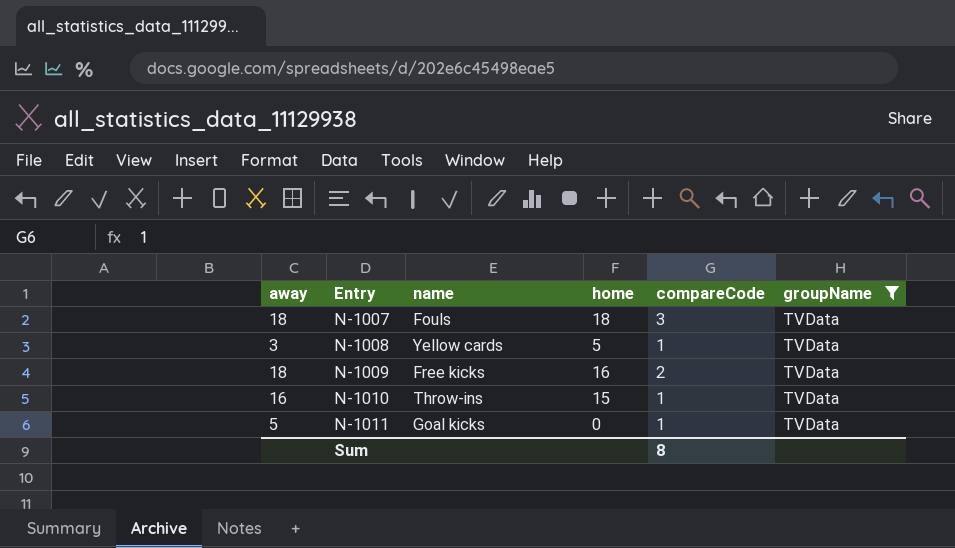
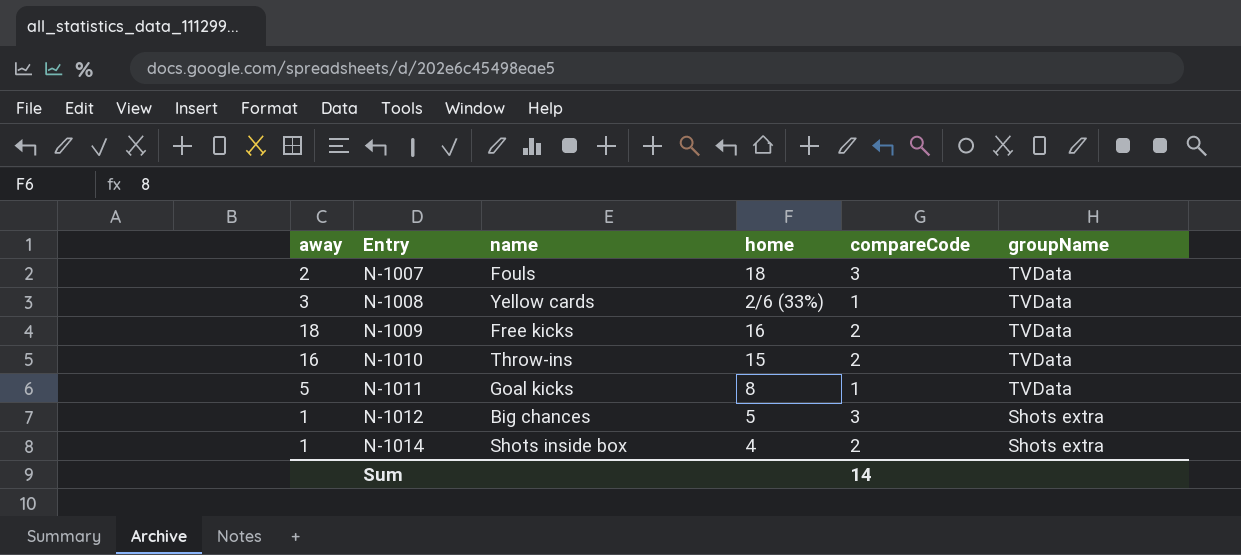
filter: groupName = TVData -> none
N-1007 | away: 18 -> 2
N-1008 | home: 5 -> 2/6 (33%)
N-1010 | compareCode: 1 -> 2
N-1011 | home: 0 -> 8
Sum | compareCode: 8 -> 14

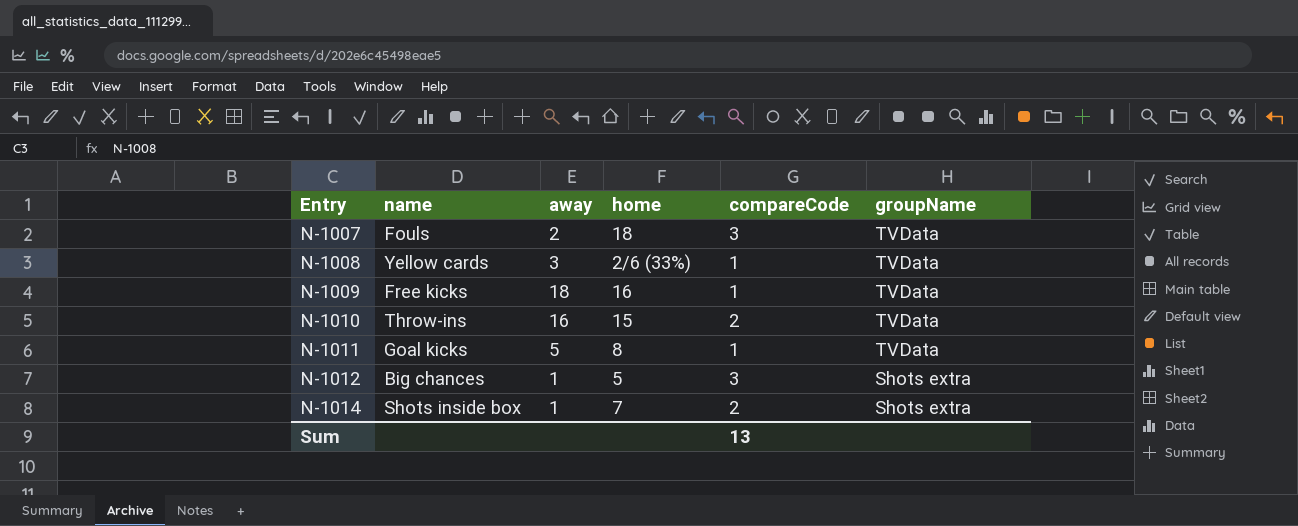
column away | position: 1 -> 3
N-1009 | compareCode: 2 -> 1
N-1014 | home: 4 -> 7
Sum | compareCode: 14 -> 13

